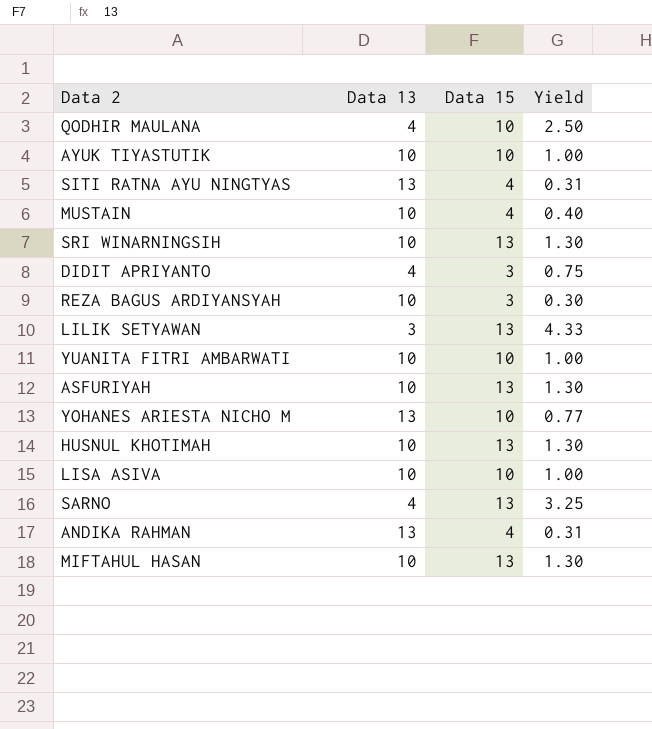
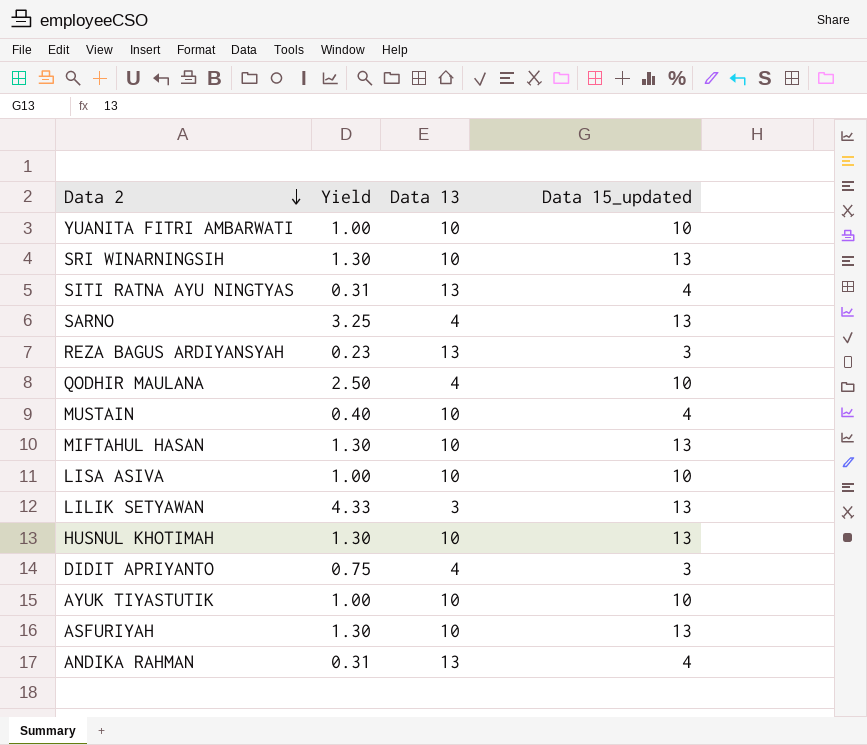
row order: none -> Data 2 descending
column Yield | position: 4 -> 2
column name: Data 15 -> Data 15_updated
row YOHANES ARIESTA NICHO M: 13 | 10 | 0.77 -> none
REZA BAGUS ARDIYANSYAH | Yield: 0.30 -> 0.23
REZA BAGUS ARDIYANSYAH | Data 13: 10 -> 13

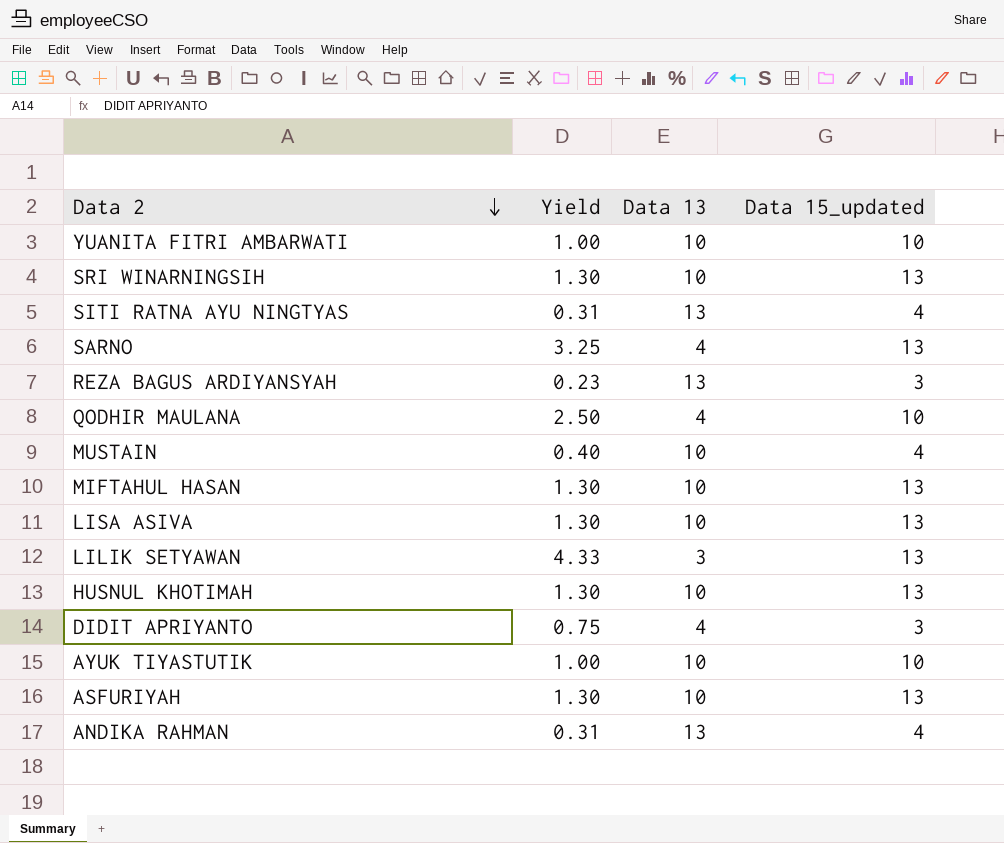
LISA ASIVA | Yield: 1.00 -> 1.30
LISA ASIVA | Data 15_updated: 10 -> 13

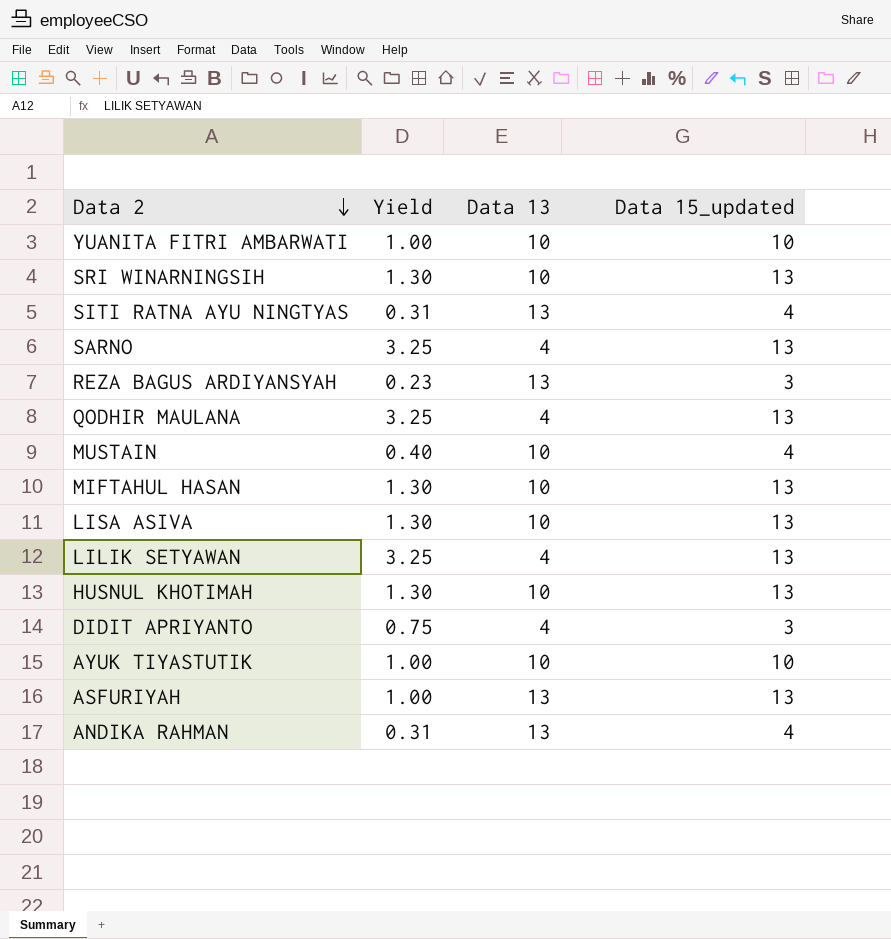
QODHIR MAULANA | Yield: 2.50 -> 3.25
QODHIR MAULANA | Data 15_updated: 10 -> 13
LILIK SETYAWAN | Yield: 4.33 -> 3.25
LILIK SETYAWAN | Data 13: 3 -> 4
ASFURIYAH | Yield: 1.30 -> 1.00
ASFURIYAH | Data 13: 10 -> 13

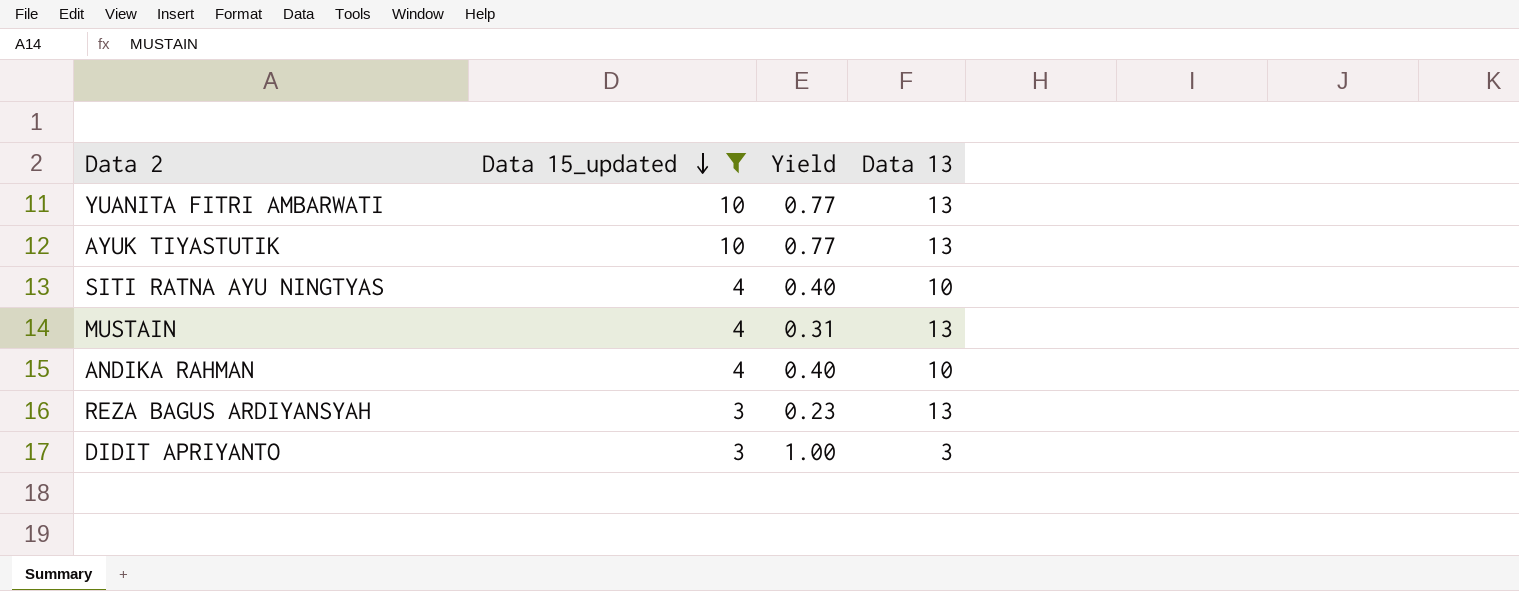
filter: none -> Data 15_updated != 13
row order: Data 2 descending -> Data 15_updated descending
column Data 15_updated | position: 4 -> 2
YUANITA FITRI AMBARWATI | Yield: 1.00 -> 0.77
YUANITA FITRI AMBARWATI | Data 13: 10 -> 13
AYUK TIYASTUTIK | Yield: 1.00 -> 0.77
AYUK TIYASTUTIK | Data 13: 10 -> 13
SITI RATNA AYU NINGTYAS | Yield: 0.31 -> 0.40
SITI RATNA AYU NINGTYAS | Data 13: 13 -> 10
MUSTAIN | Yield: 0.40 -> 0.31
MUSTAIN | Data 13: 10 -> 13
ANDIKA RAHMAN | Yield: 0.31 -> 0.40
ANDIKA RAHMAN | Data 13: 13 -> 10
DIDIT APRIYANTO | Yield: 0.75 -> 1.00
DIDIT APRIYANTO | Data 13: 4 -> 3

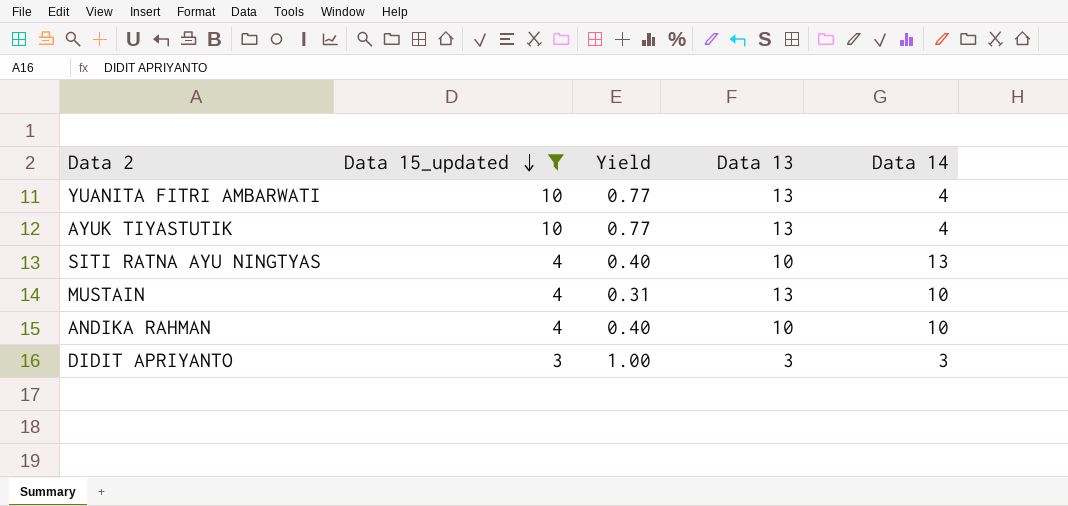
column Data 14 | position: none -> 5
row REZA BAGUS ARDIYANSYAH: 3 | 0.23 | 13 -> none

